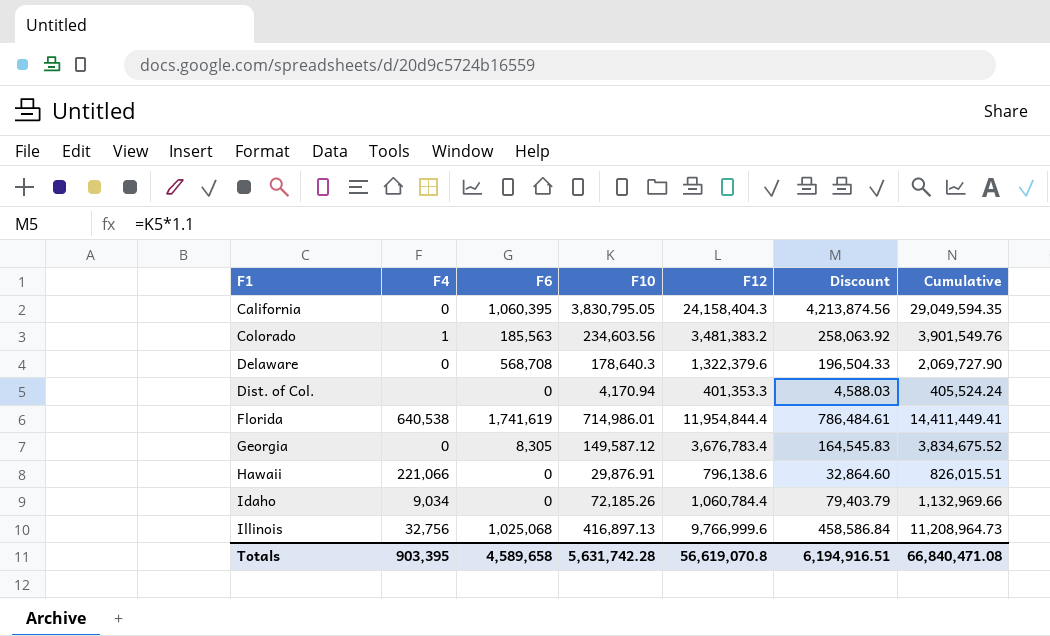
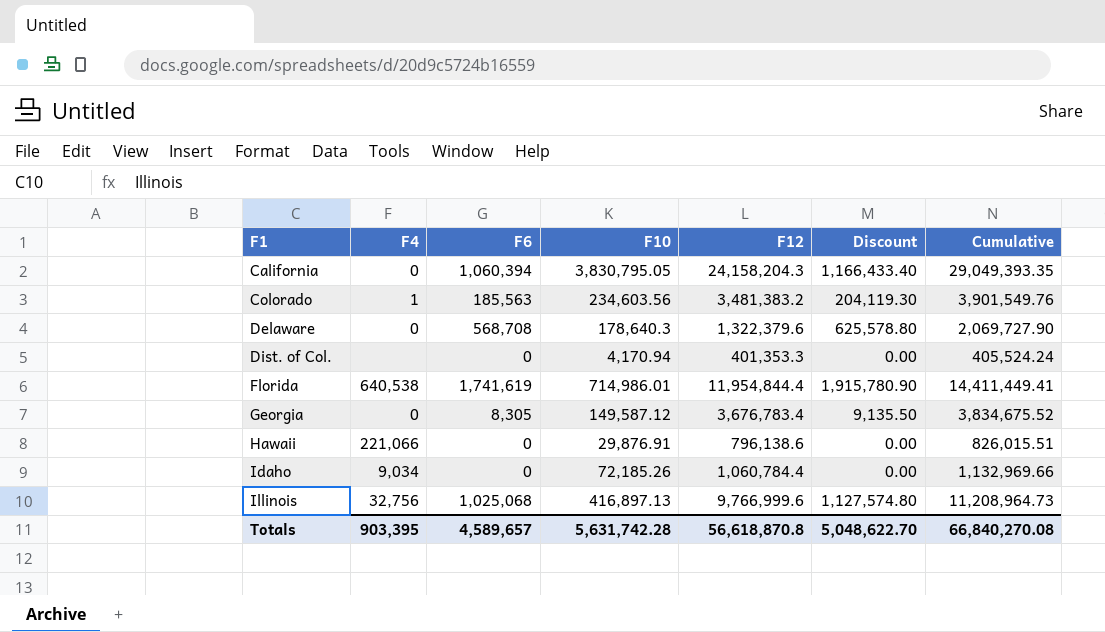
column Discount | formula: [F10] * 1.1 -> [F6] * 1.1
California | F6: 1,060,395 -> 1,060,394
California | F12: 24,158,404.3 -> 24,158,204.3
California | Cumulative: 29,049,594.35 -> 29,049,393.35
Totals | F6: 4,589,658 -> 4,589,657
Totals | F12: 56,619,070.8 -> 56,618,870.8
Totals | Discount: 6,194,916.51 -> 5,048,622.70
Totals | Cumulative: 66,840,471.08 -> 66,840,270.08

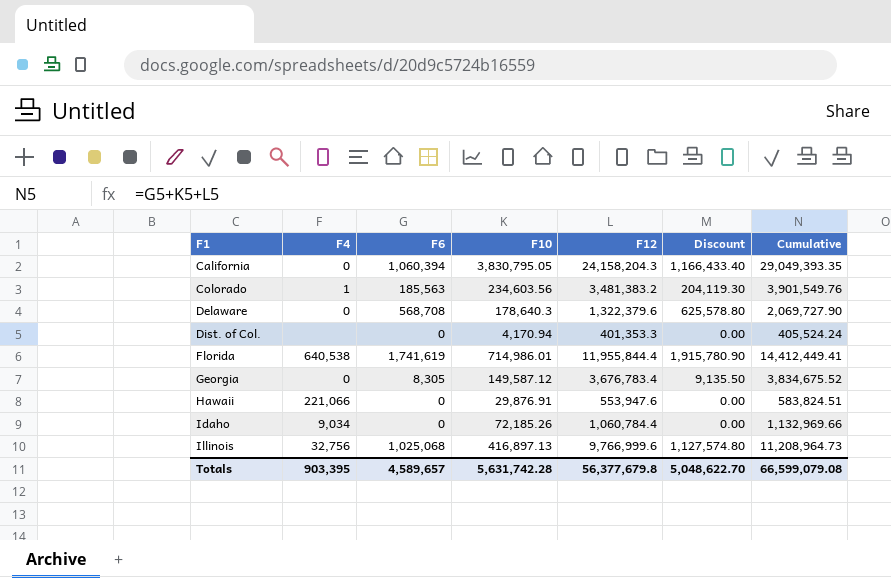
Florida | F12: 11,954,844.4 -> 11,955,844.4
Florida | Cumulative: 14,411,449.41 -> 14,412,449.41
Hawaii | F12: 796,138.6 -> 553,947.6
Hawaii | Cumulative: 826,015.51 -> 583,824.51
Totals | F12: 56,618,870.8 -> 56,377,679.8
Totals | Cumulative: 66,840,270.08 -> 66,599,079.08

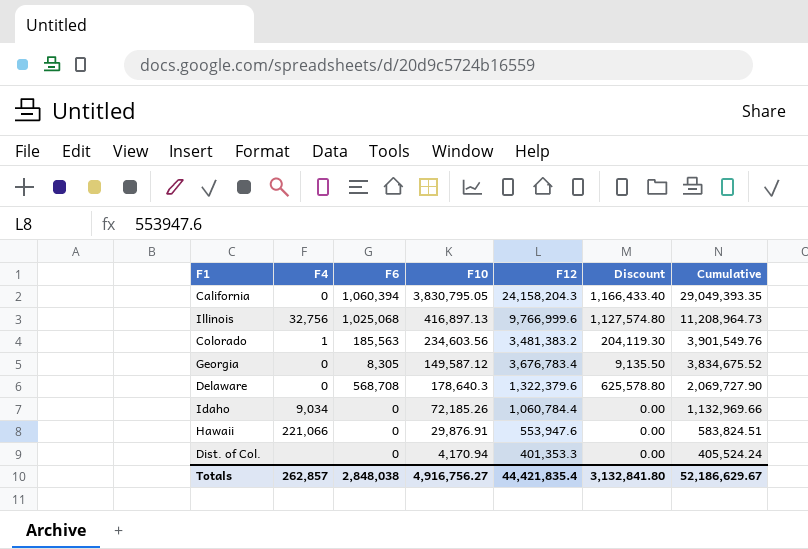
row order: F1 ascending -> Cumulative descending
row Florida: 640,538 | 1,741,619 | 714,986.01 | 11,955,844.4 | 1,915,780.90 | 14,412,449.41 -> none
Totals | F4: 903,395 -> 262,857
Totals | F6: 4,589,657 -> 2,848,038
Totals | F10: 5,631,742.28 -> 4,916,756.27
Totals | F12: 56,377,679.8 -> 44,421,835.4
Totals | Discount: 5,048,622.70 -> 3,132,841.80
Totals | Cumulative: 66,599,079.08 -> 52,186,629.67

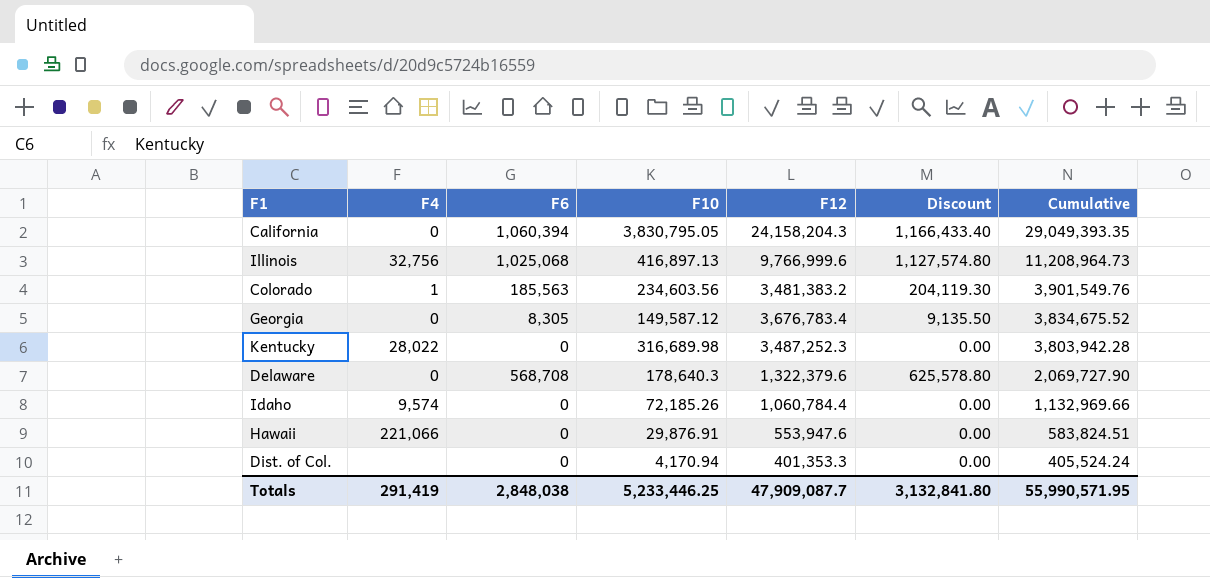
row Kentucky: none -> 28,022 | 0 | 316,689.98 | 3,487,252.3 | 0.00 | 3,803,942.28
Idaho | F4: 9,034 -> 9,574
Totals | F4: 262,857 -> 291,419
Totals | F10: 4,916,756.27 -> 5,233,446.25
Totals | F12: 44,421,835.4 -> 47,909,087.7
Totals | Cumulative: 52,186,629.67 -> 55,990,571.95

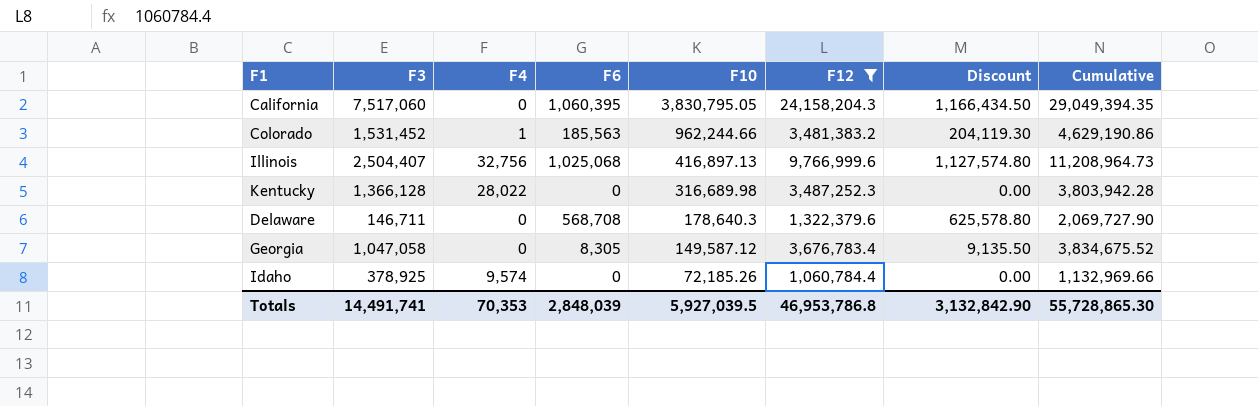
filter: none -> F12 >= 1,060,784.4
row order: Cumulative descending -> F10 descending
column F3 | position: none -> 2
California | F6: 1,060,394 -> 1,060,395
California | Discount: 1,166,433.40 -> 1,166,434.50
California | Cumulative: 29,049,393.35 -> 29,049,394.35
Colorado | F10: 234,603.56 -> 962,244.66
Colorado | Cumulative: 3,901,549.76 -> 4,629,190.86
Totals | F4: 291,419 -> 70,353
Totals | F6: 2,848,038 -> 2,848,039
Totals | F10: 5,233,446.25 -> 5,927,039.5
Totals | F12: 47,909,087.7 -> 46,953,786.8
Totals | Discount: 3,132,841.80 -> 3,132,842.90
Totals | Cumulative: 55,990,571.95 -> 55,728,865.30

